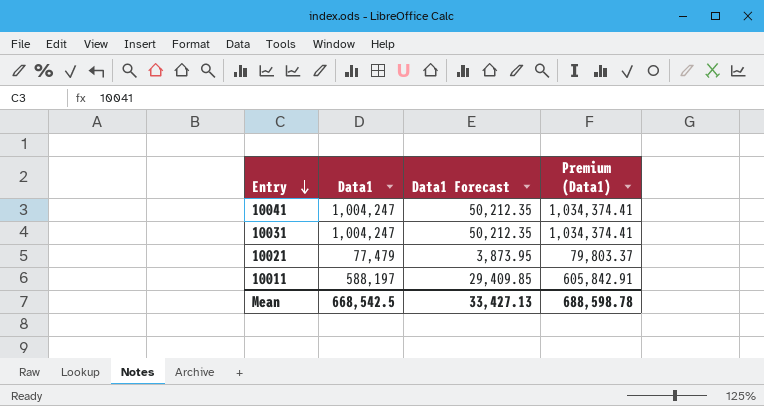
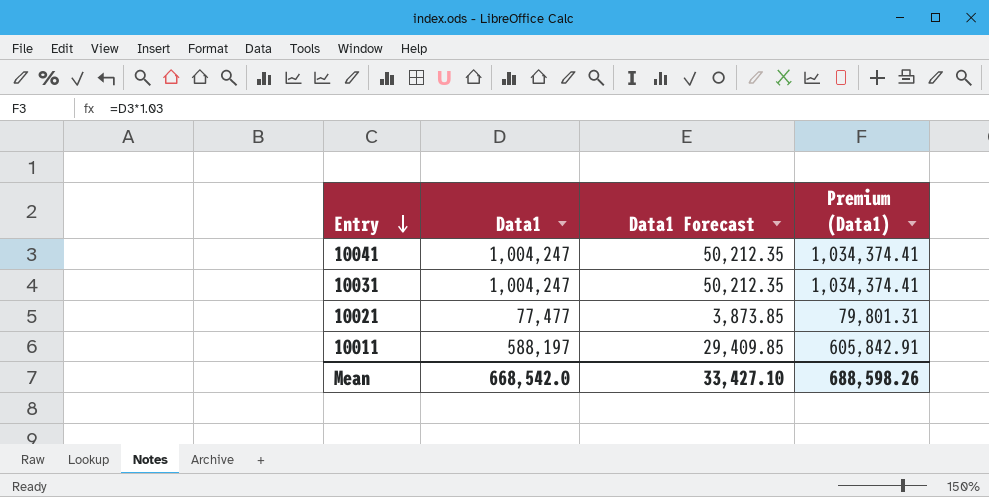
10021 | Data1: 77,479 -> 77,477
10021 | Data1 Forecast: 3,873.95 -> 3,873.85
10021 | Premium (Data1): 79,803.37 -> 79,801.31
Mean | Data1: 668,542.5 -> 668,542.0
Mean | Data1 Forecast: 33,427.13 -> 33,427.10
Mean | Premium (Data1): 688,598.78 -> 688,598.26

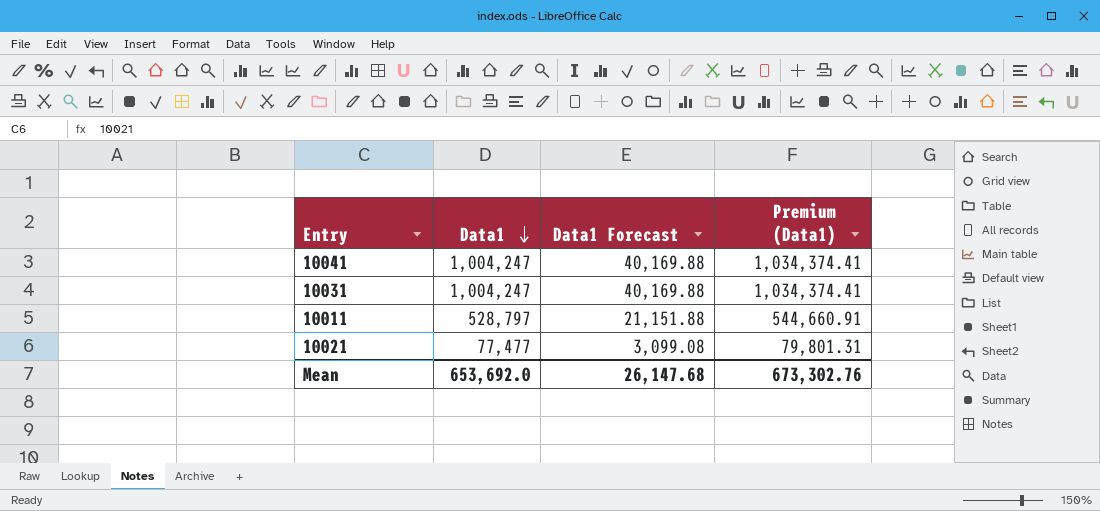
row order: Entry descending -> Data1 descending
column Data1 Forecast | formula: [Data1] * 0.05 -> [Data1] * 0.04
10011 | Data1: 588,197 -> 528,797
10011 | Premium (Data1): 605,842.91 -> 544,660.91
Mean | Data1: 668,542.0 -> 653,692.0
Mean | Data1 Forecast: 33,427.10 -> 26,147.68
Mean | Premium (Data1): 688,598.26 -> 673,302.76

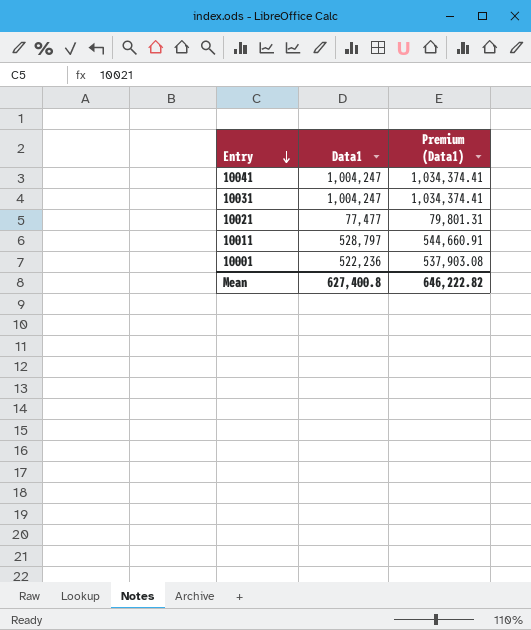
row order: Data1 descending -> Entry descending
column Data1 Forecast | formula: [Data1] * 0.04 -> none
row 10001: none -> 522,236 | 537,903.08
Mean | Data1: 653,692.0 -> 627,400.8
Mean | Premium (Data1): 673,302.76 -> 646,222.82

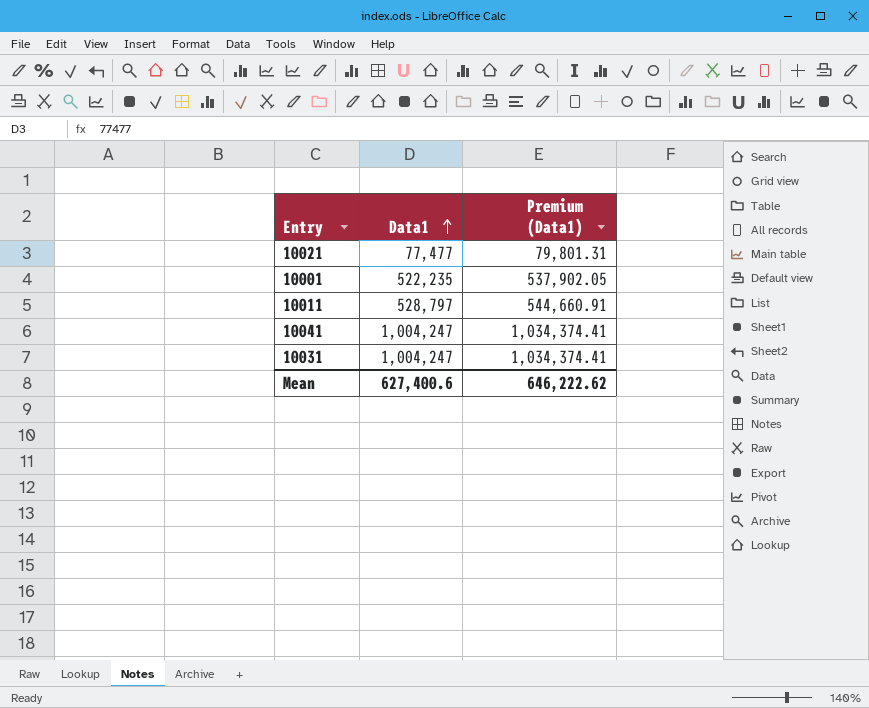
row order: Entry descending -> Data1 ascending
10001 | Data1: 522,236 -> 522,235
10001 | Premium (Data1): 537,903.08 -> 537,902.05
Mean | Data1: 627,400.8 -> 627,400.6
Mean | Premium (Data1): 646,222.82 -> 646,222.62

